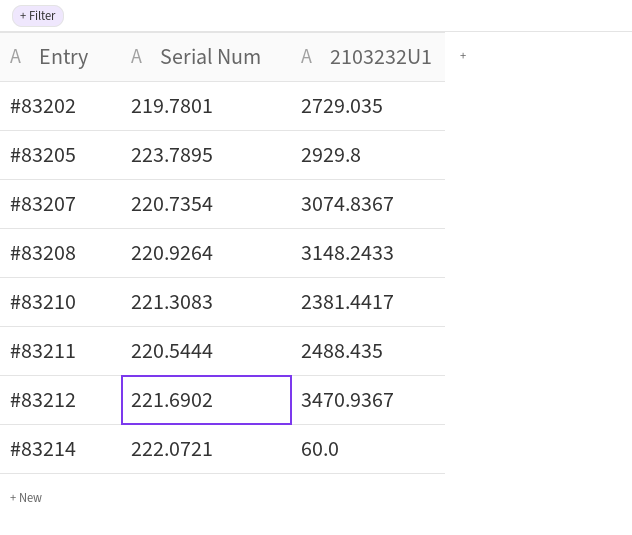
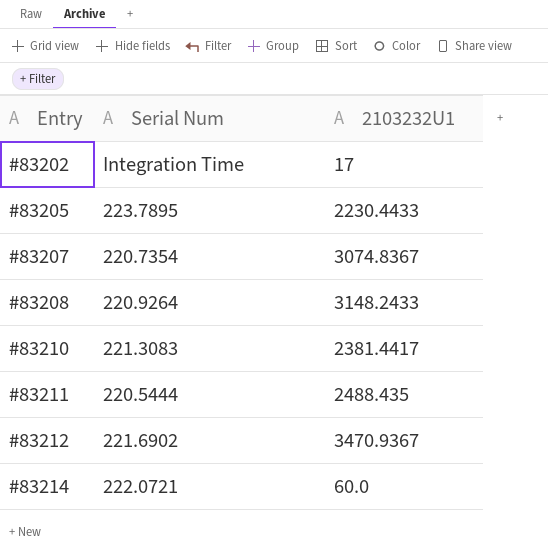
#83202 | Serial Num: 219.7801 -> Integration Time
#83202 | 2103232U1: 2729.035 -> 17
#83205 | 2103232U1: 2929.8 -> 2230.4433

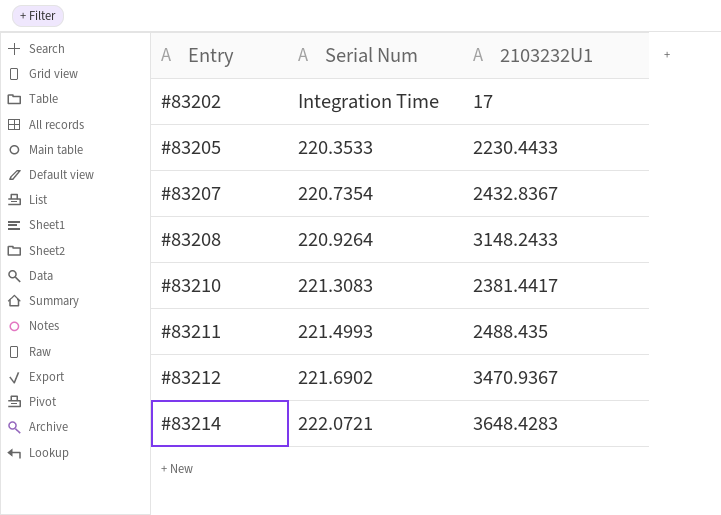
#83205 | Serial Num: 223.7895 -> 220.3533
#83207 | 2103232U1: 3074.8367 -> 2432.8367
#83211 | Serial Num: 220.5444 -> 221.4993
#83214 | 2103232U1: 60.0 -> 3648.4283

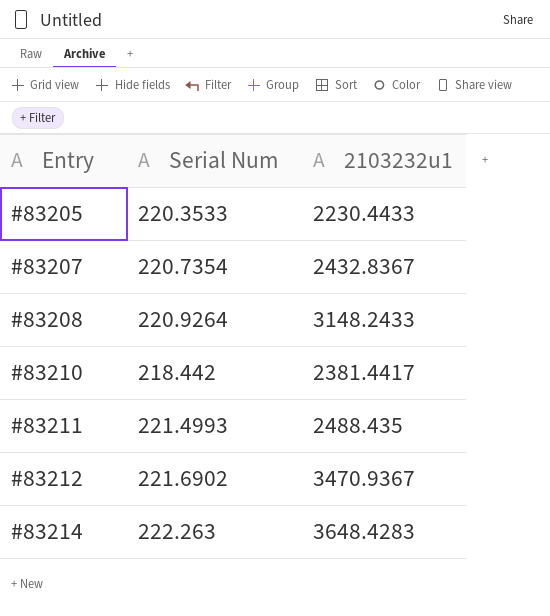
column name: 2103232U1 -> 2103232u1
row #83202: Integration Time | 17 -> none
#83210 | Serial Num: 221.3083 -> 218.442
#83214 | Serial Num: 222.0721 -> 222.263

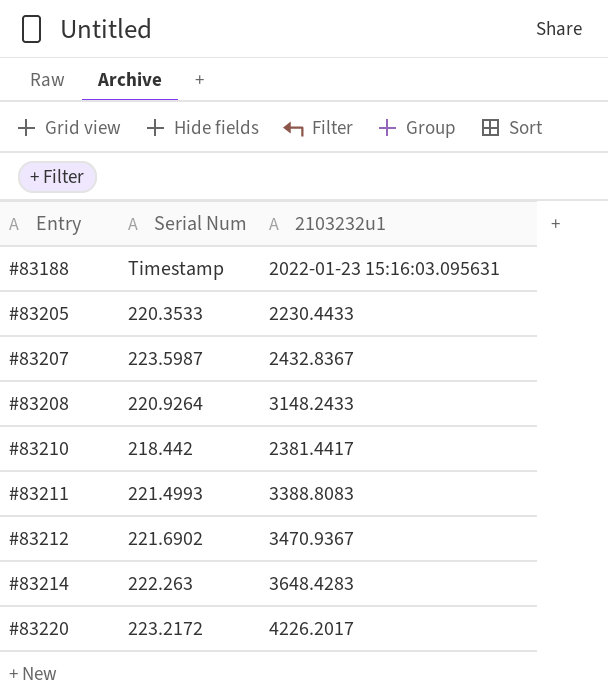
row #83188: none -> Timestamp | 2022-01-23 15:16:03.095631
#83207 | Serial Num: 220.7354 -> 223.5987
#83211 | 2103232u1: 2488.435 -> 3388.8083
row #83220: none -> 223.2172 | 4226.2017

